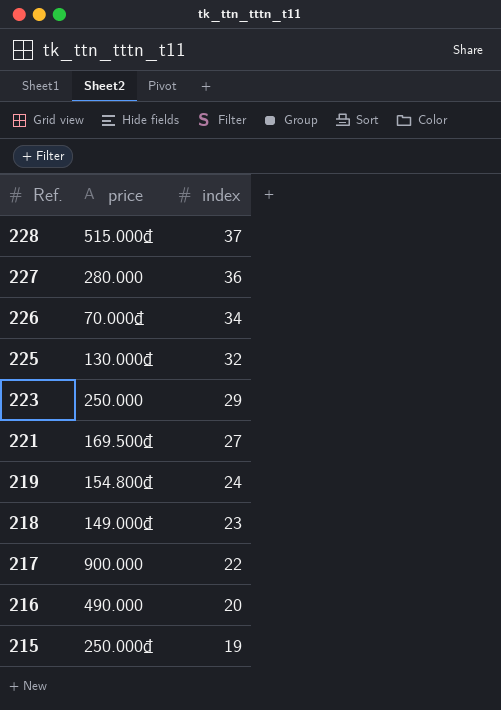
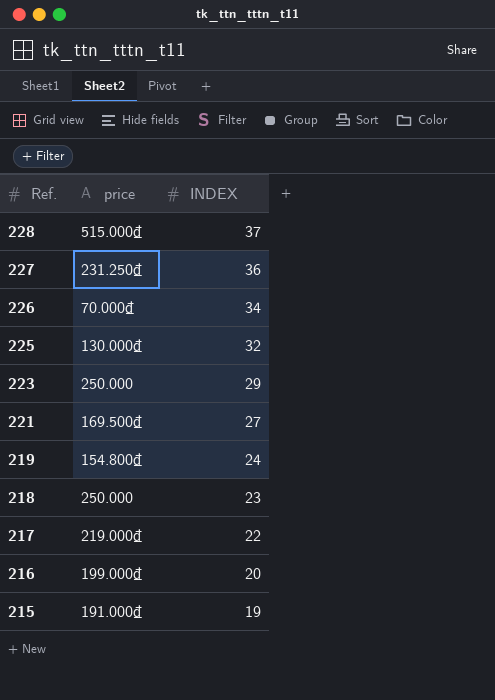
column name: index -> INDEX
227 | price: 280.000 -> 231.250₫
218 | price: 149.000₫ -> 250.000
217 | price: 900.000 -> 219.000₫
216 | price: 490.000 -> 199.000₫
215 | price: 250.000₫ -> 191.000₫

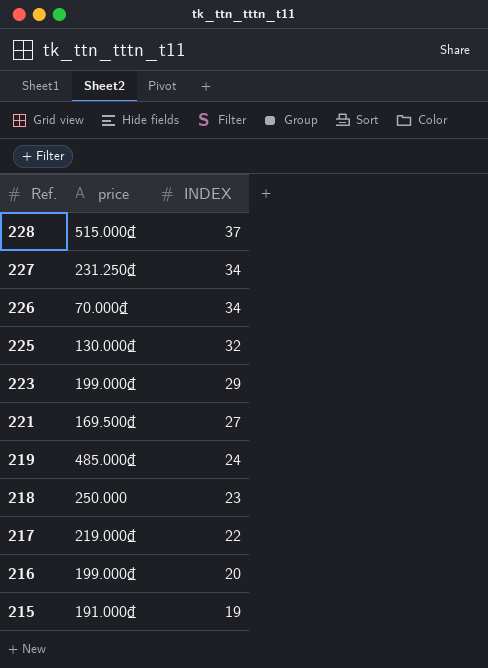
227 | INDEX: 36 -> 34
223 | price: 250.000 -> 199.000₫
219 | price: 154.800₫ -> 485.000₫

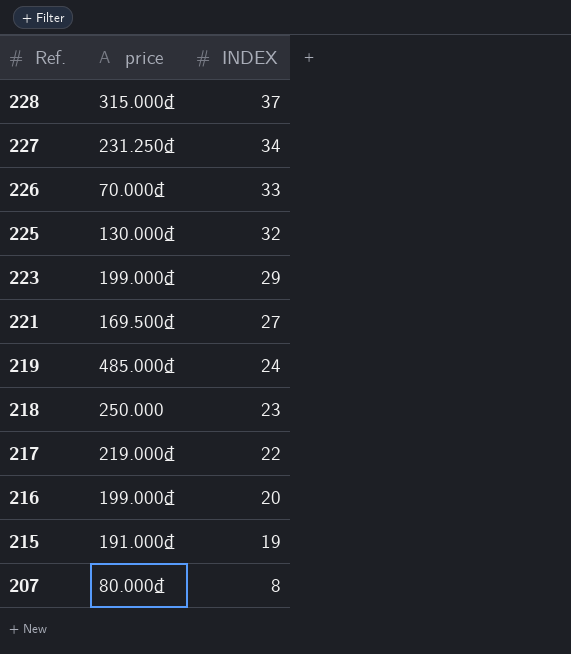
228 | price: 515.000₫ -> 315.000₫
226 | INDEX: 34 -> 33
row 207: none -> 80.000₫ | 8

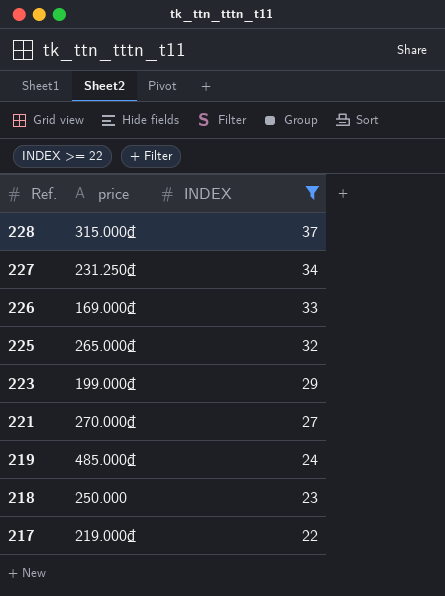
filter: none -> INDEX >= 22
226 | price: 70.000₫ -> 169.000₫
225 | price: 130.000₫ -> 265.000₫
221 | price: 169.500₫ -> 270.000₫

